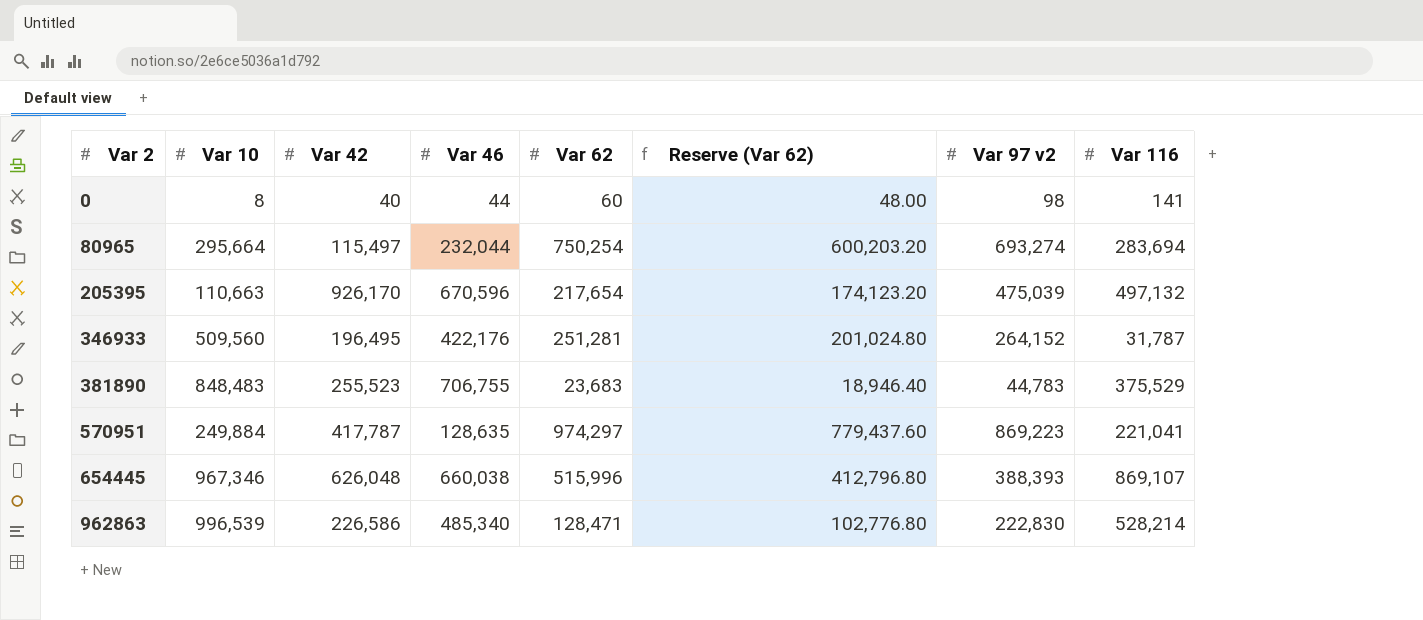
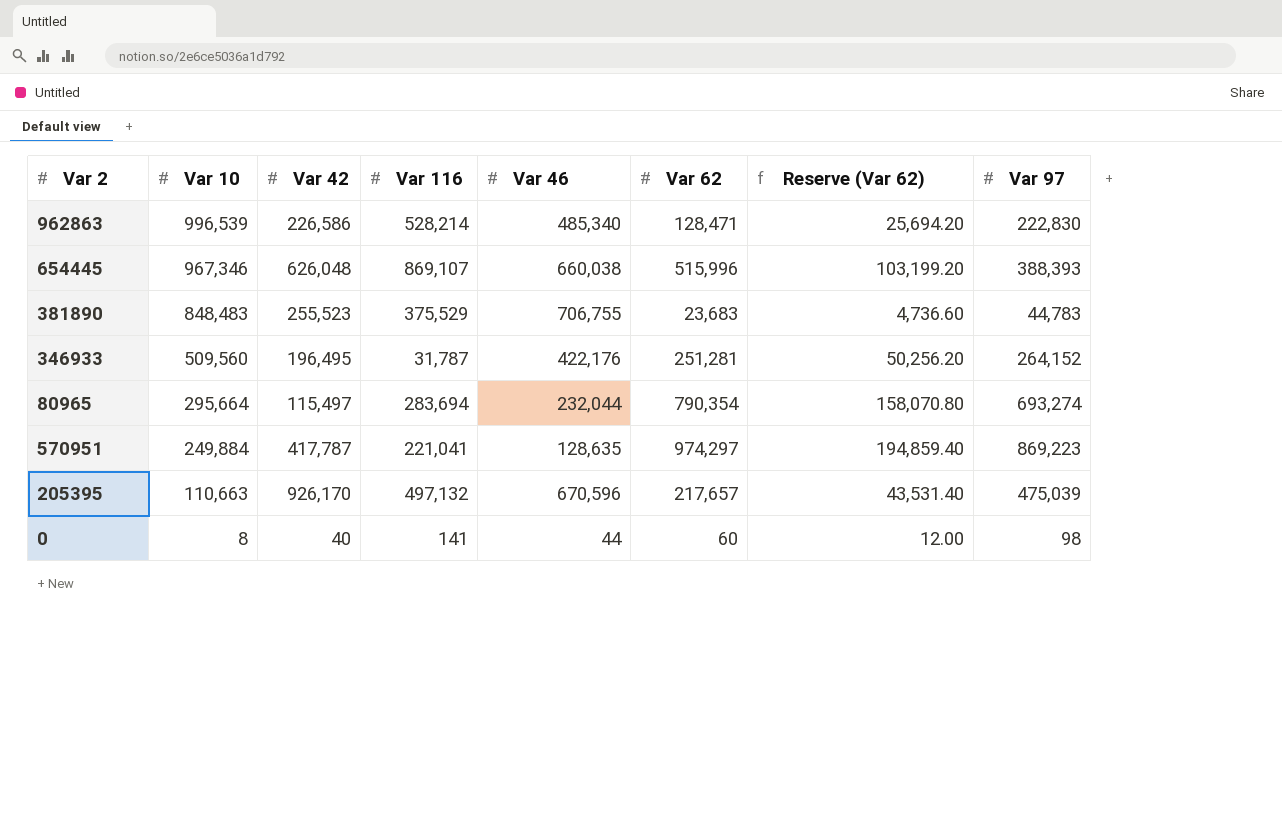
row order: Var 2 ascending -> Var 10 descending
column Var 116 | position: 8 -> 4
column Reserve (Var 62) | formula: [Var 62] * 0.8 -> [Var 62] * 0.2
column name: Var 97 v2 -> Var 97
80965 | Var 62: 750,254 -> 790,354
205395 | Var 62: 217,654 -> 217,657

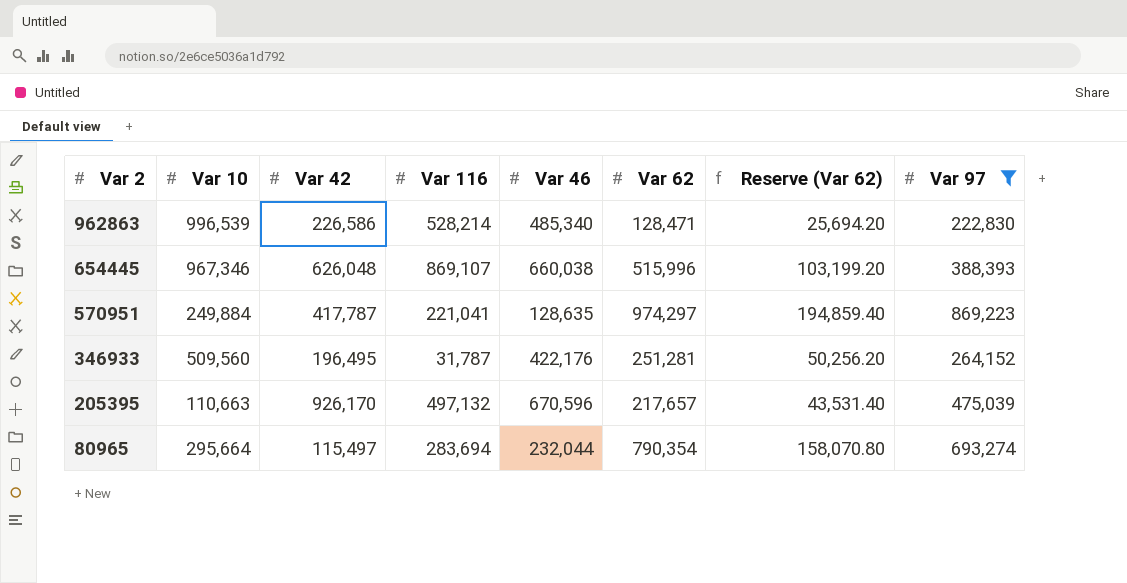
filter: none -> Var 97 >= 222,830
row order: Var 10 descending -> Var 2 descending

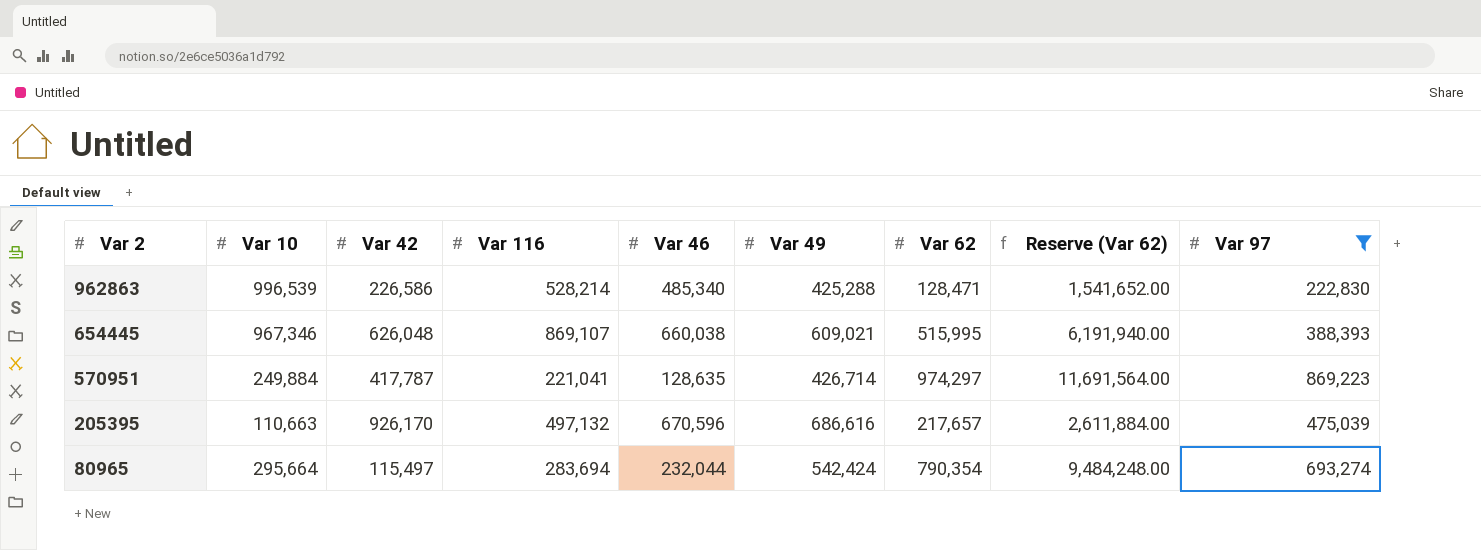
column Var 49 | position: none -> 6
column Reserve (Var 62) | formula: [Var 62] * 0.2 -> [Var 62] * 12
row 346933: 509,560 | 196,495 | 31,787 | 422,176 | 251,281 | 50,256.20 | 264,152 -> none
654445 | Var 62: 515,996 -> 515,995

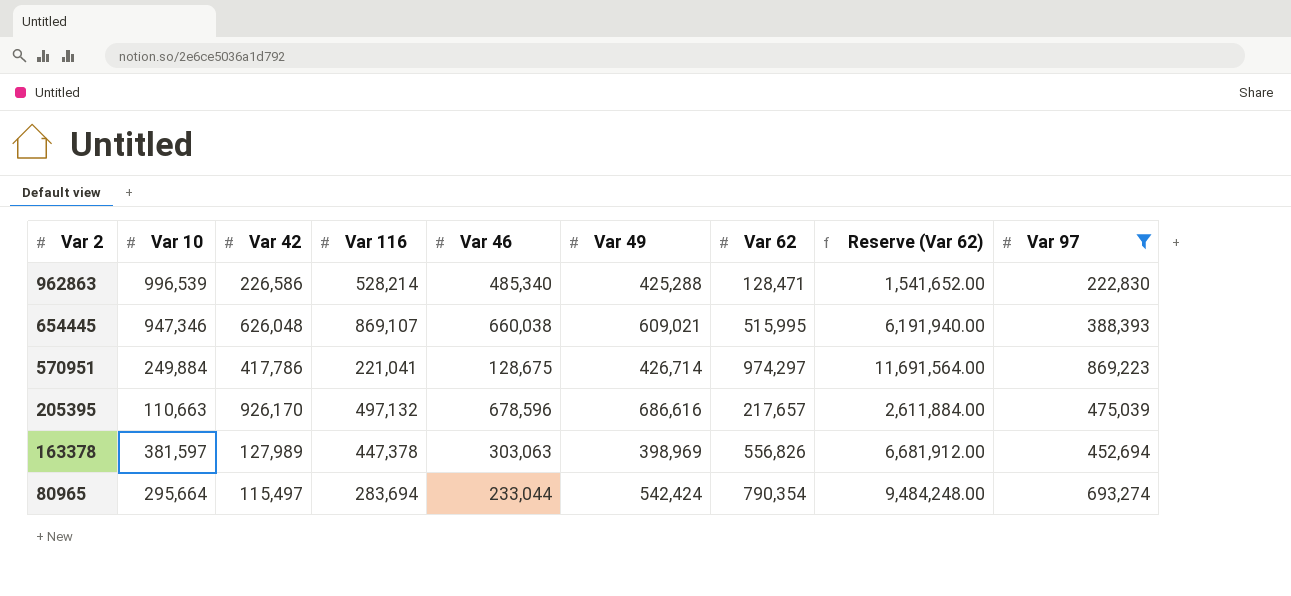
654445 | Var 10: 967,346 -> 947,346
570951 | Var 42: 417,787 -> 417,786
570951 | Var 46: 128,635 -> 128,675
205395 | Var 46: 670,596 -> 678,596
row 163378: none -> 381,597 | 127,989 | 447,378 | 303,063 | 398,969 | 556,826 | 6,681,912.00 | 452,694
80965 | Var 46: 232,044 -> 233,044

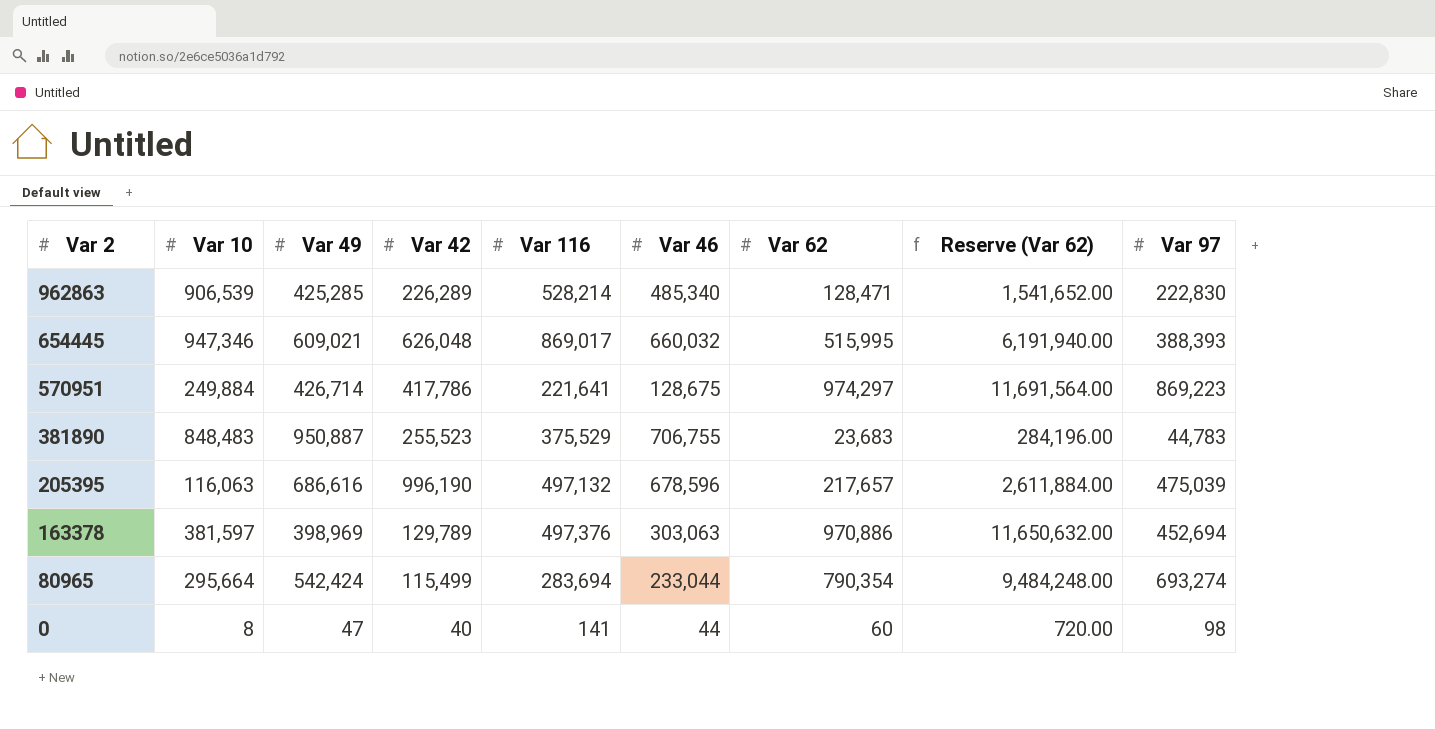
filter: Var 97 >= 222,830 -> none
column Var 49 | position: 6 -> 3
962863 | Var 10: 996,539 -> 906,539
962863 | Var 49: 425,288 -> 425,285
962863 | Var 42: 226,586 -> 226,289
654445 | Var 116: 869,107 -> 869,017
654445 | Var 46: 660,038 -> 660,032
570951 | Var 116: 221,041 -> 221,641
205395 | Var 10: 110,663 -> 116,063
205395 | Var 42: 926,170 -> 996,190
163378 | Var 42: 127,989 -> 129,789
163378 | Var 116: 447,378 -> 497,376
163378 | Var 62: 556,826 -> 970,886
163378 | Reserve (Var 62): 6,681,912.00 -> 11,650,632.00
80965 | Var 42: 115,497 -> 115,499

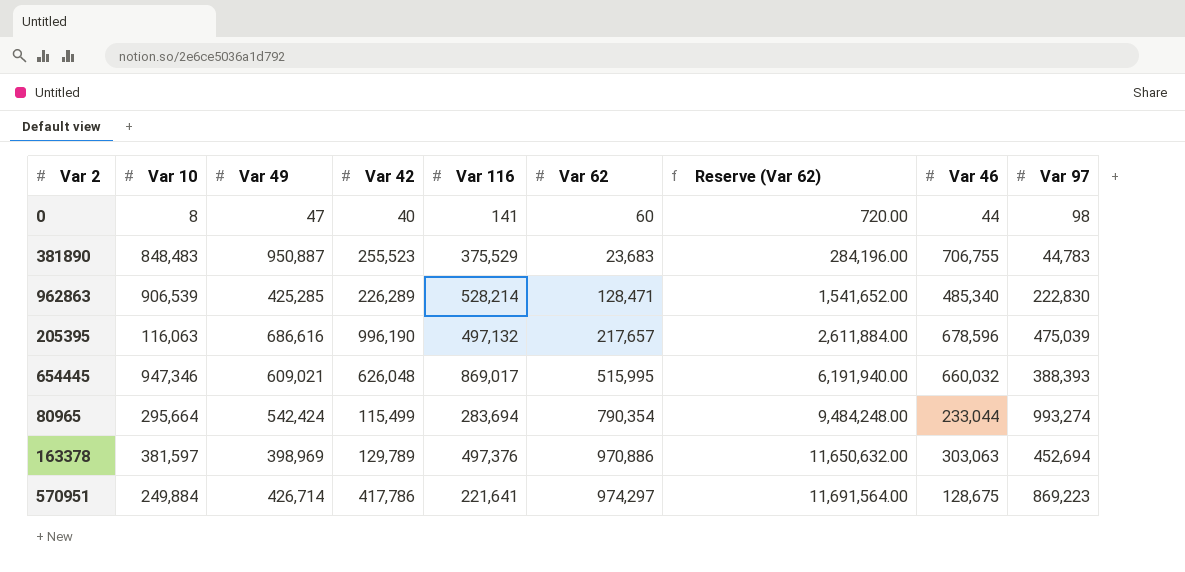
row order: Var 2 descending -> Var 62 ascending
column Var 46 | position: 6 -> 8
80965 | Var 97: 693,274 -> 993,274

